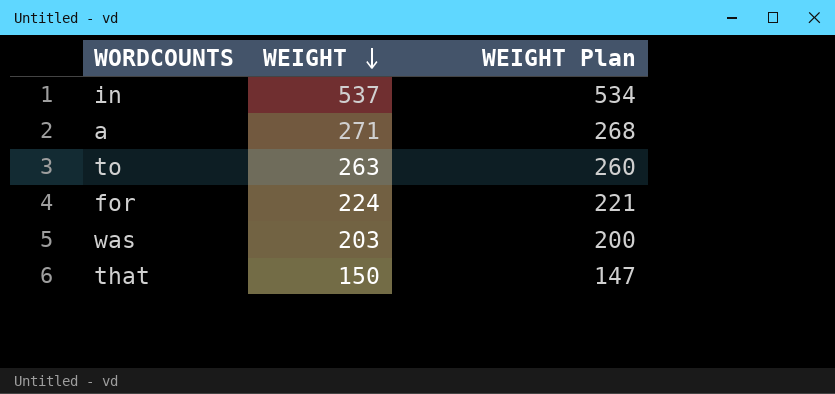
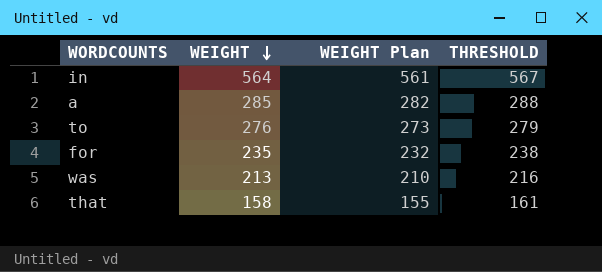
column THRESHOLD | formula: none -> [WEIGHT] + 3
in | WEIGHT: 537 -> 564
in | WEIGHT Plan: 534 -> 561
a | WEIGHT: 271 -> 285
a | WEIGHT Plan: 268 -> 282
to | WEIGHT: 263 -> 276
to | WEIGHT Plan: 260 -> 273
for | WEIGHT: 224 -> 235
for | WEIGHT Plan: 221 -> 232
was | WEIGHT: 203 -> 213
was | WEIGHT Plan: 200 -> 210
that | WEIGHT: 150 -> 158
that | WEIGHT Plan: 147 -> 155

